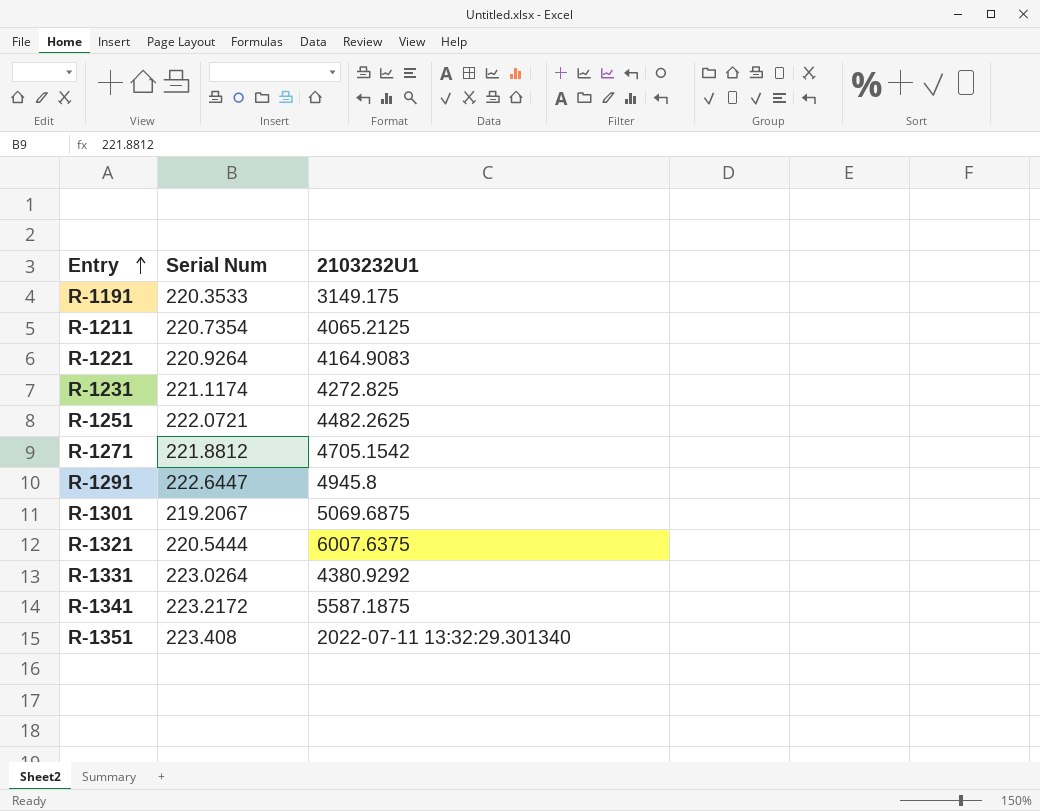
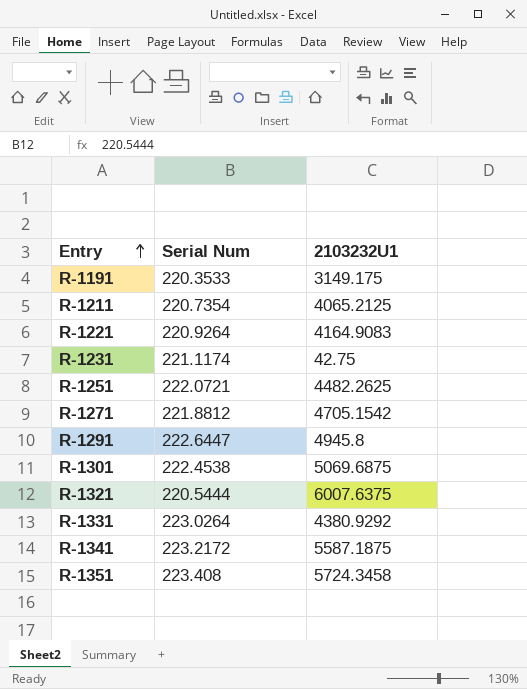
R-1231 | 2103232U1: 4272.825 -> 42.75
R-1301 | Serial Num: 219.2067 -> 222.4538
R-1351 | 2103232U1: 2022-07-11 13:32:29.301340 -> 5724.3458

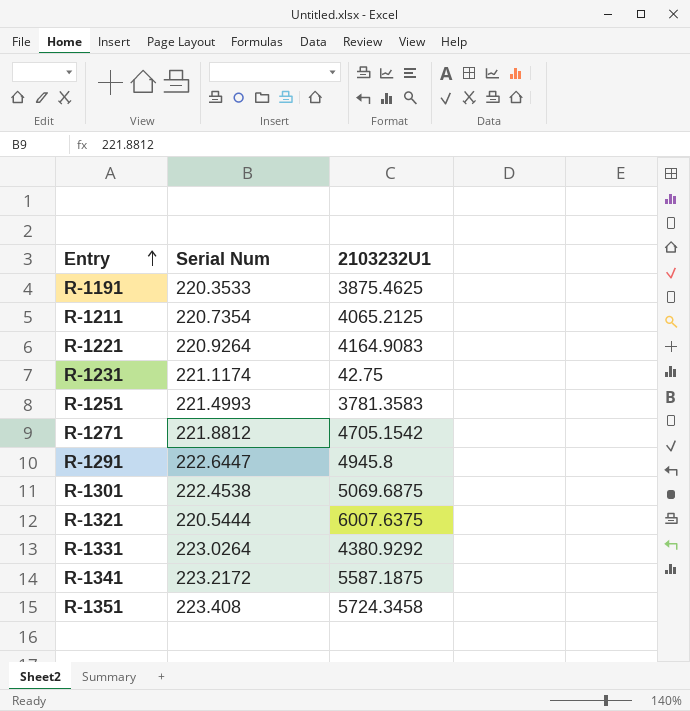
R-1191 | 2103232U1: 3149.175 -> 3875.4625
R-1251 | Serial Num: 222.0721 -> 221.4993
R-1251 | 2103232U1: 4482.2625 -> 3781.3583

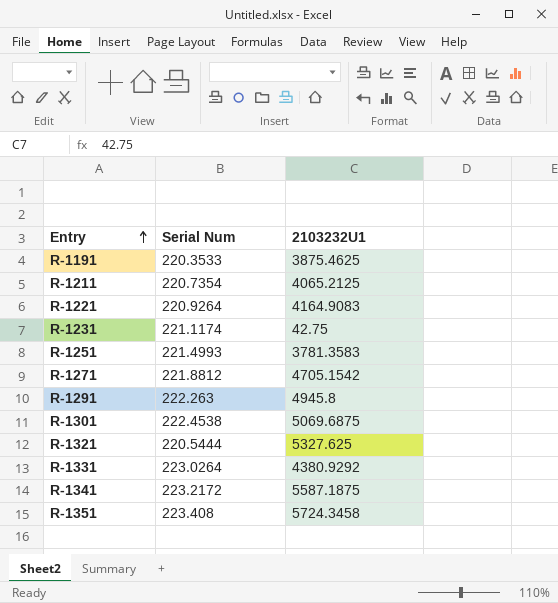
R-1291 | Serial Num: 222.6447 -> 222.263
R-1321 | 2103232U1: 6007.6375 -> 5327.625

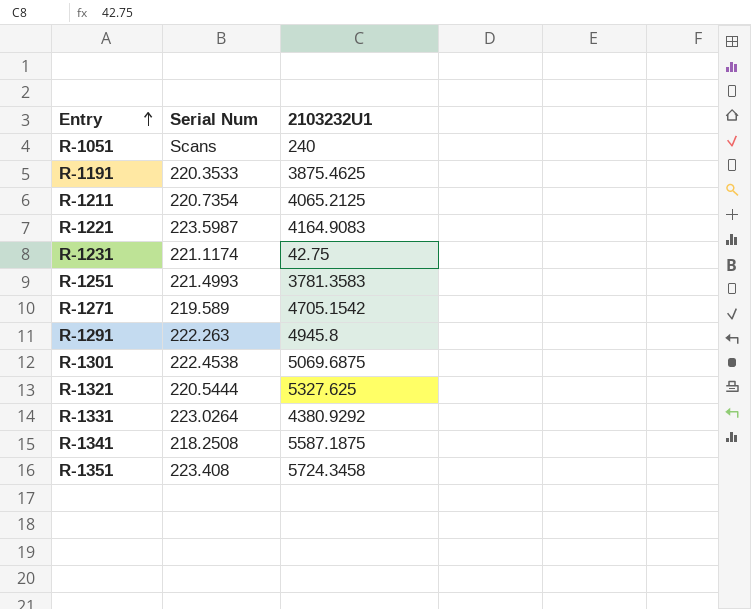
row R-1051: none -> Scans | 240
R-1221 | Serial Num: 220.9264 -> 223.5987
R-1271 | Serial Num: 221.8812 -> 219.589
R-1341 | Serial Num: 223.2172 -> 218.2508

